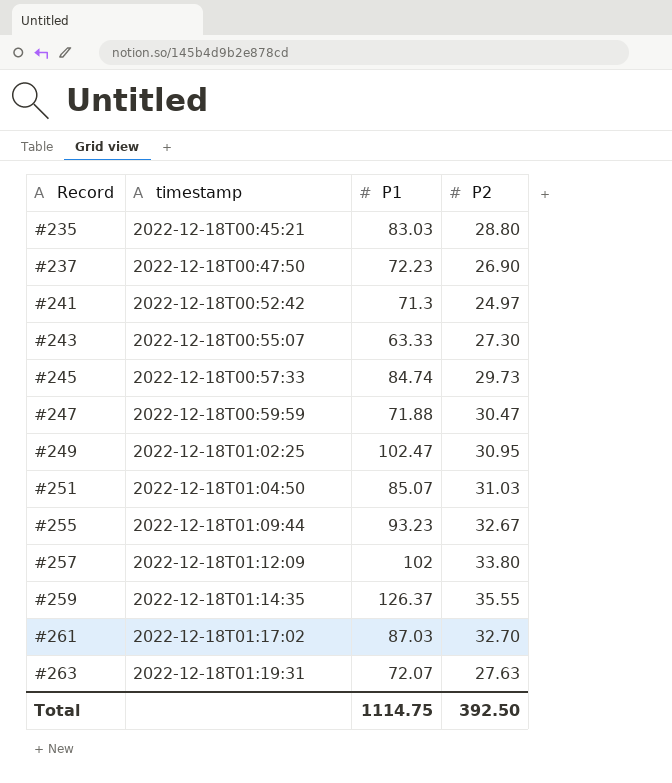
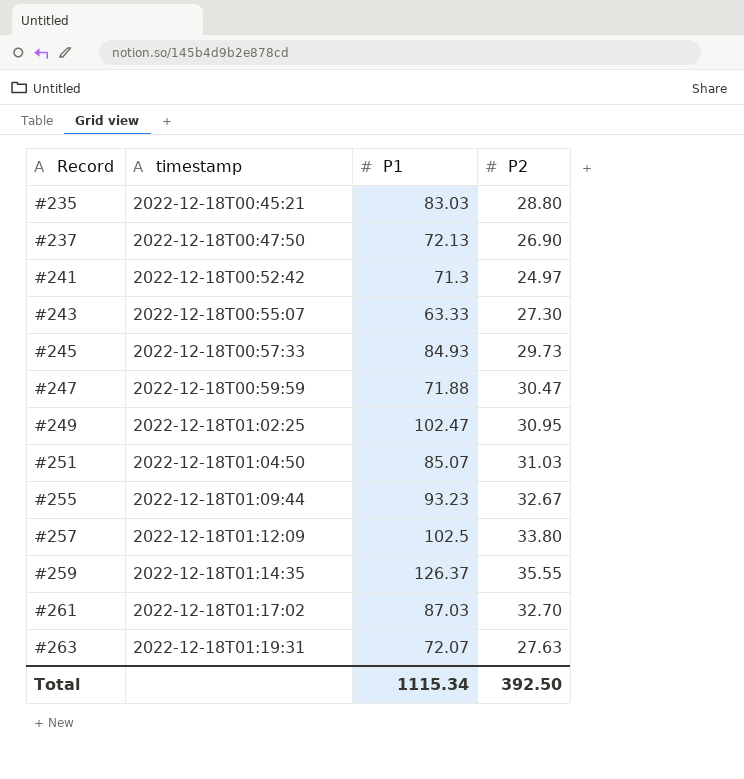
#237 | P1: 72.23 -> 72.13
#245 | P1: 84.74 -> 84.93
#257 | P1: 102 -> 102.5
Total | P1: 1114.75 -> 1115.34

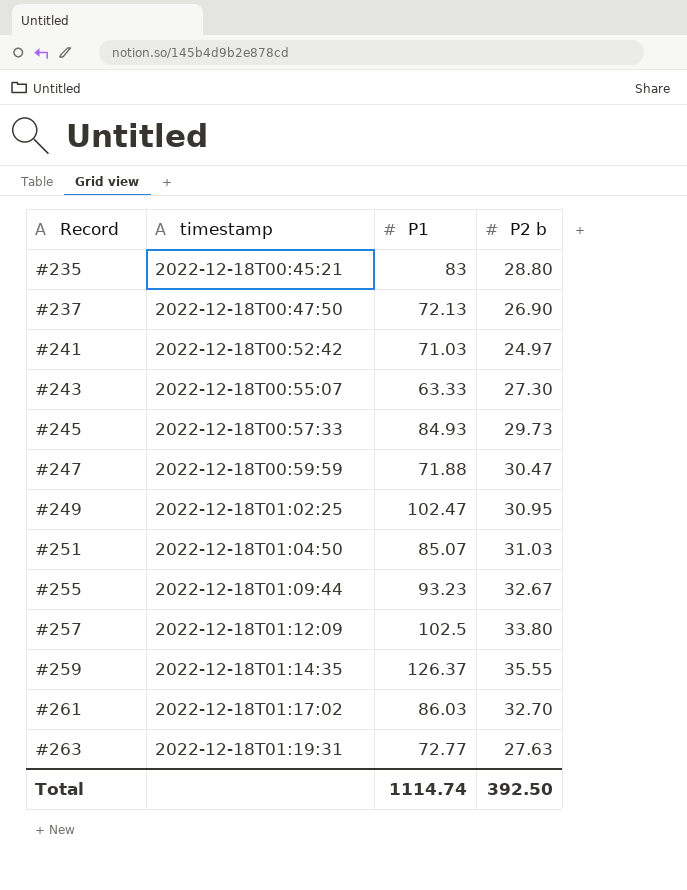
column name: P2 -> P2 b
#235 | P1: 83.03 -> 83
#241 | P1: 71.3 -> 71.03
#261 | P1: 87.03 -> 86.03
#263 | P1: 72.07 -> 72.77
Total | P1: 1115.34 -> 1114.74

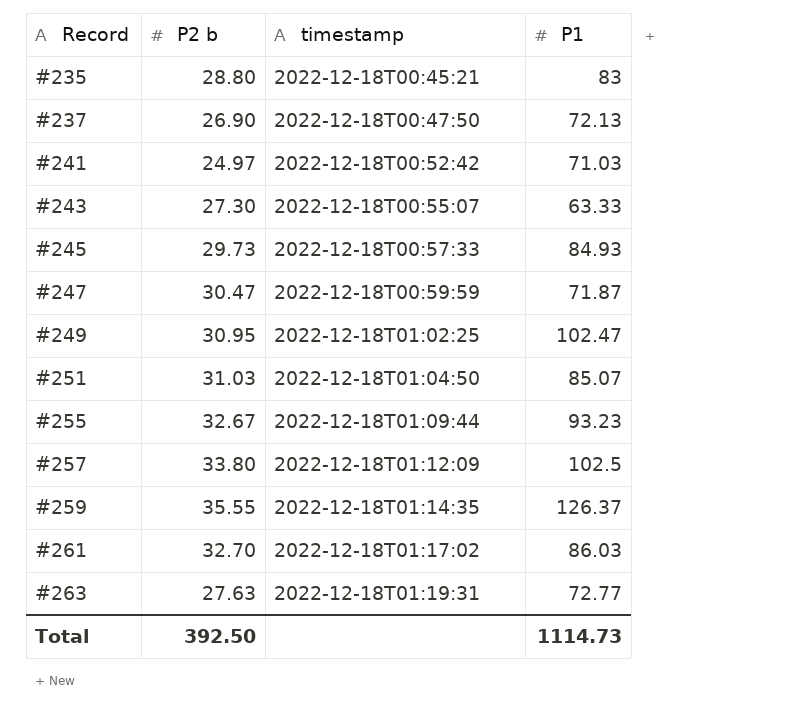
column P2 b | position: 4 -> 2
#247 | P1: 71.88 -> 71.87
Total | P1: 1114.74 -> 1114.73

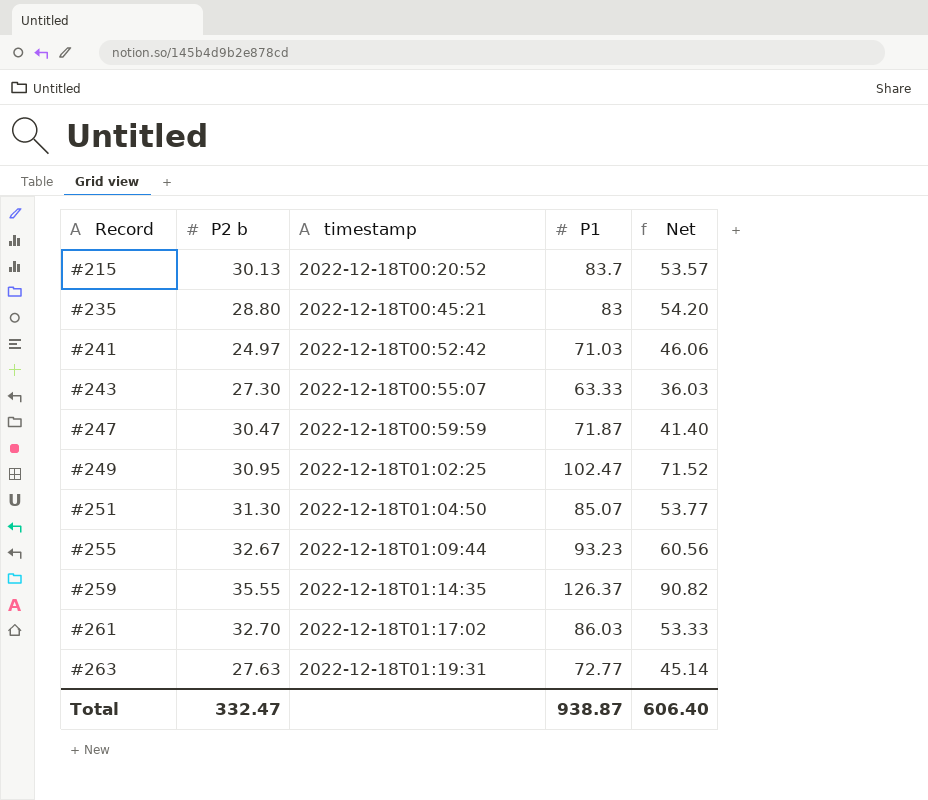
column Net | formula: none -> [P1] - [P2 b]
row #237: 26.90 | 2022-12-18T00:47:50 | 72.13 -> none
row #245: 29.73 | 2022-12-18T00:57:33 | 84.93 -> none
row #257: 33.80 | 2022-12-18T01:12:09 | 102.5 -> none
row #215: none -> 30.13 | 2022-12-18T00:20:52 | 83.7 | 53.57
#251 | P2 b: 31.03 -> 31.30
Total | P2 b: 392.50 -> 332.47
Total | P1: 1114.73 -> 938.87

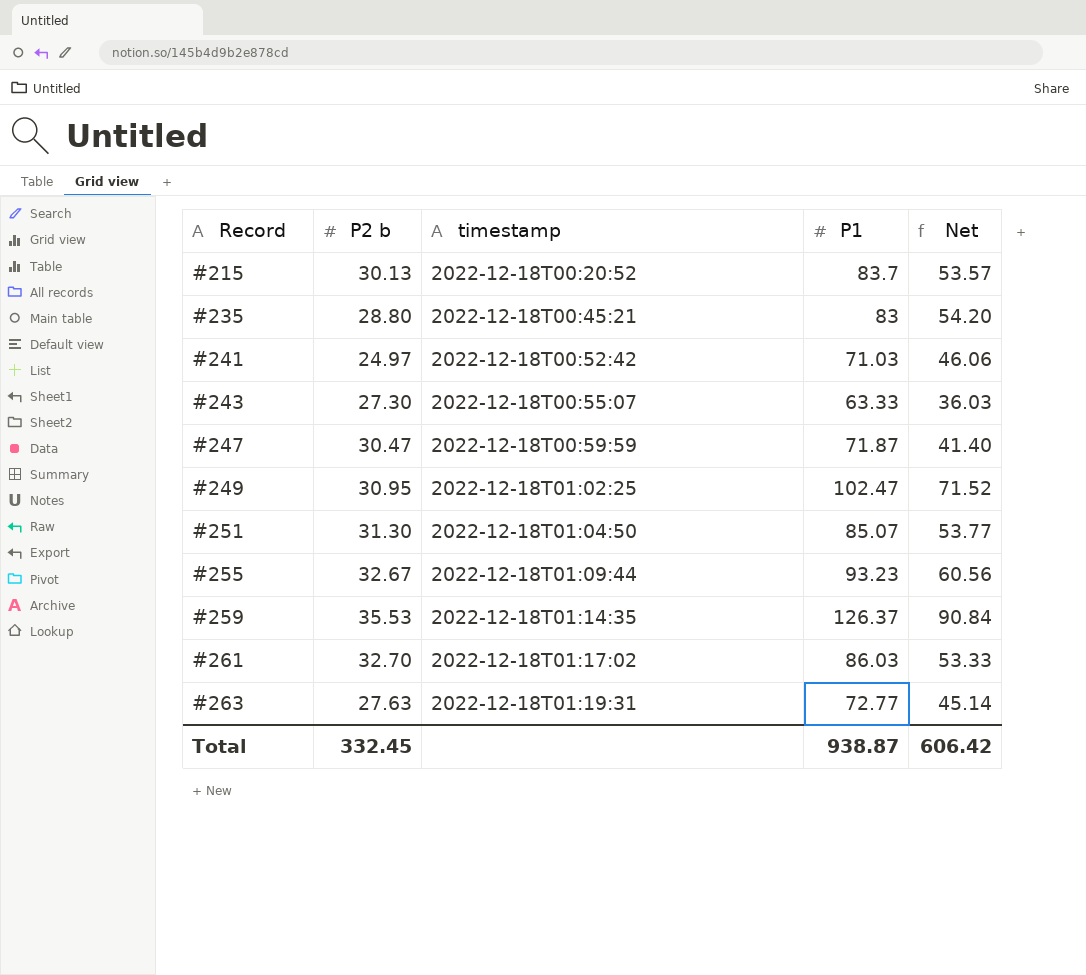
#259 | P2 b: 35.55 -> 35.53
#259 | Net: 90.82 -> 90.84
Total | P2 b: 332.47 -> 332.45
Total | Net: 606.40 -> 606.42

